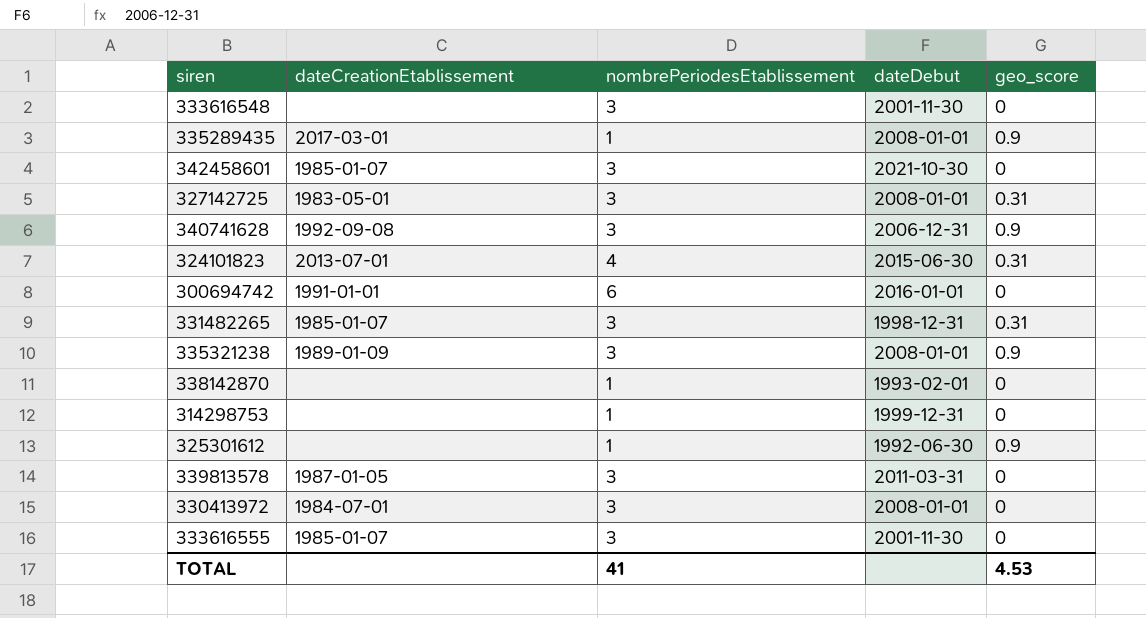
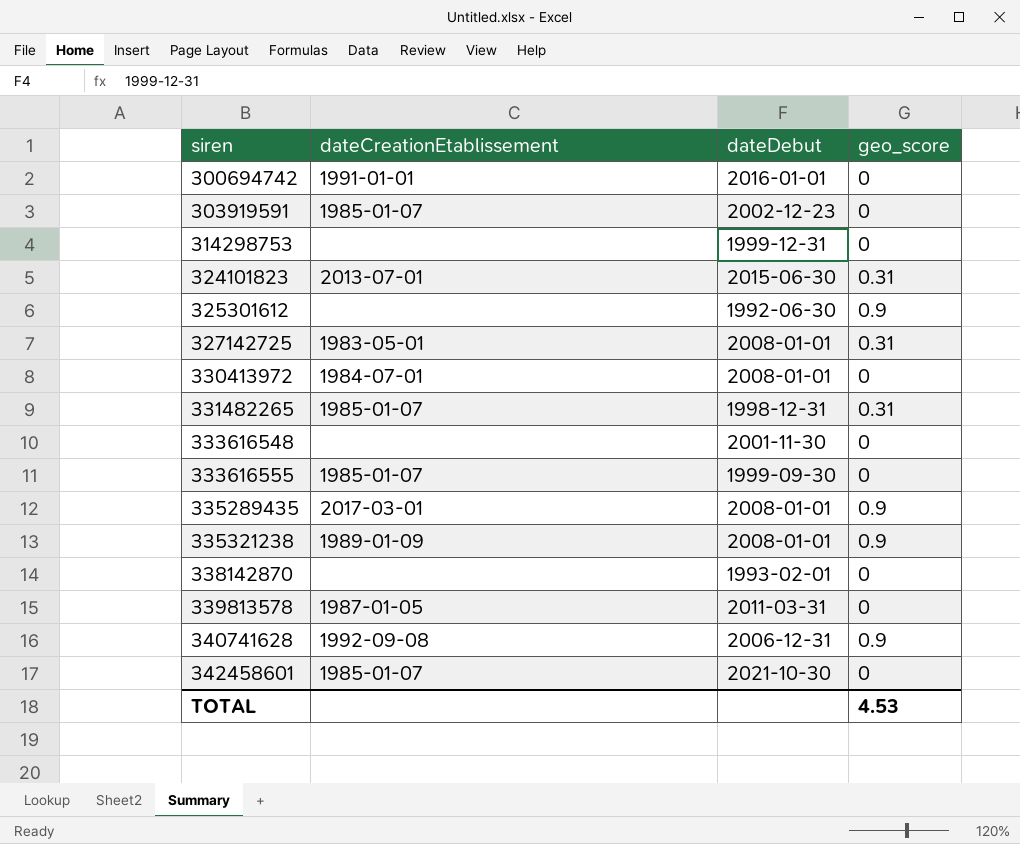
row order: none -> siren ascending
column nombrePeriodesEtablissement | position: 3 -> none
row 303919591: none -> 1985-01-07 | 2002-12-23 | 0
333616555 | dateDebut: 2001-11-30 -> 1999-09-30

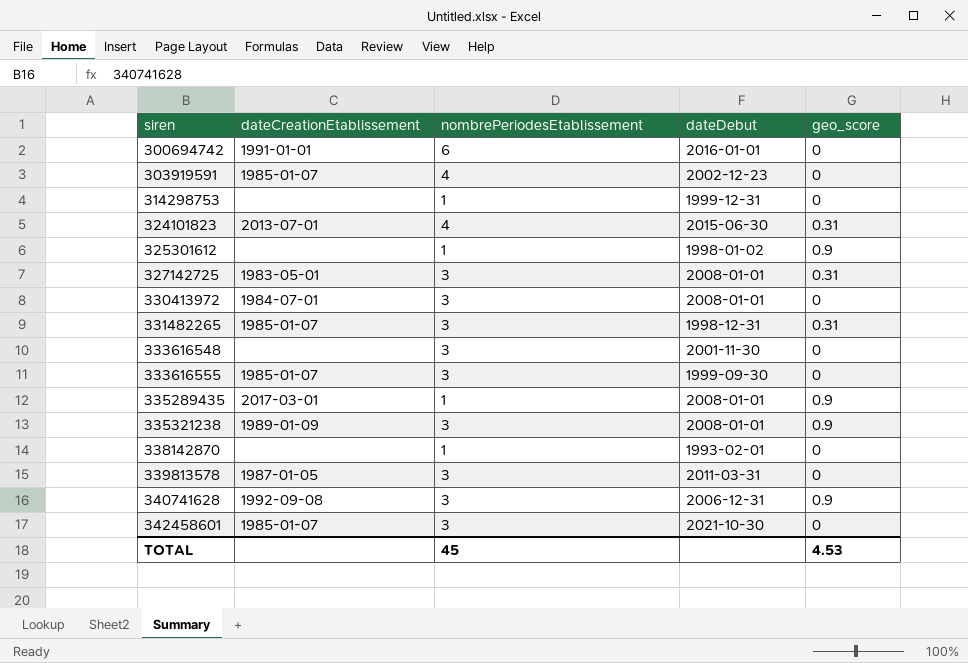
column nombrePeriodesEtablissement | position: none -> 3
325301612 | dateDebut: 1992-06-30 -> 1998-01-02

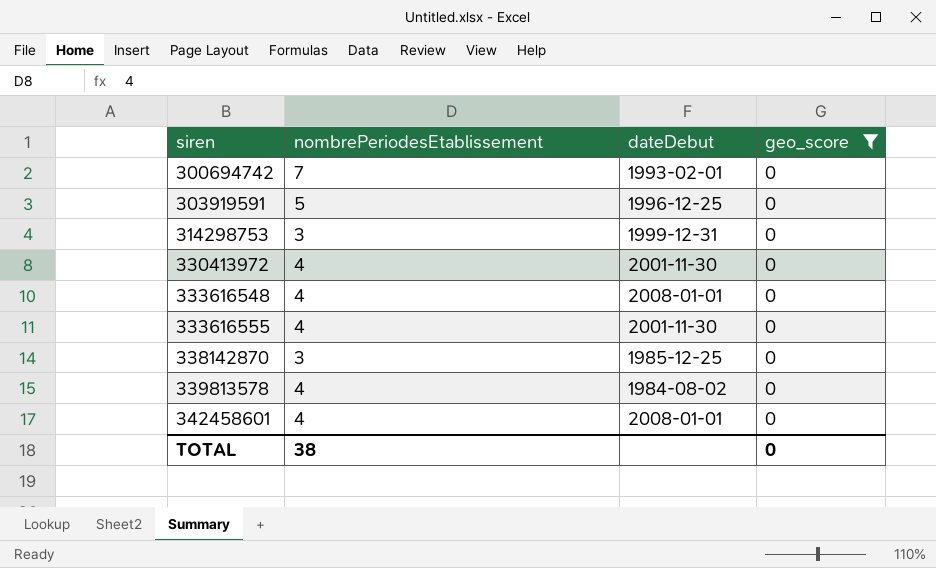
filter: none -> geo_score = 0
column dateCreationEtablissement | position: 2 -> none
300694742 | nombrePeriodesEtablissement: 6 -> 7
300694742 | dateDebut: 2016-01-01 -> 1993-02-01
303919591 | nombrePeriodesEtablissement: 4 -> 5
303919591 | dateDebut: 2002-12-23 -> 1996-12-25
314298753 | nombrePeriodesEtablissement: 1 -> 3
330413972 | nombrePeriodesEtablissement: 3 -> 4
330413972 | dateDebut: 2008-01-01 -> 2001-11-30
333616548 | nombrePeriodesEtablissement: 3 -> 4
333616548 | dateDebut: 2001-11-30 -> 2008-01-01
333616555 | nombrePeriodesEtablissement: 3 -> 4
333616555 | dateDebut: 1999-09-30 -> 2001-11-30
338142870 | nombrePeriodesEtablissement: 1 -> 3
338142870 | dateDebut: 1993-02-01 -> 1985-12-25
339813578 | nombrePeriodesEtablissement: 3 -> 4
339813578 | dateDebut: 2011-03-31 -> 1984-08-02
342458601 | nombrePeriodesEtablissement: 3 -> 4
342458601 | dateDebut: 2021-10-30 -> 2008-01-01
TOTAL | nombrePeriodesEtablissement: 45 -> 38
TOTAL | geo_score: 4.53 -> 0

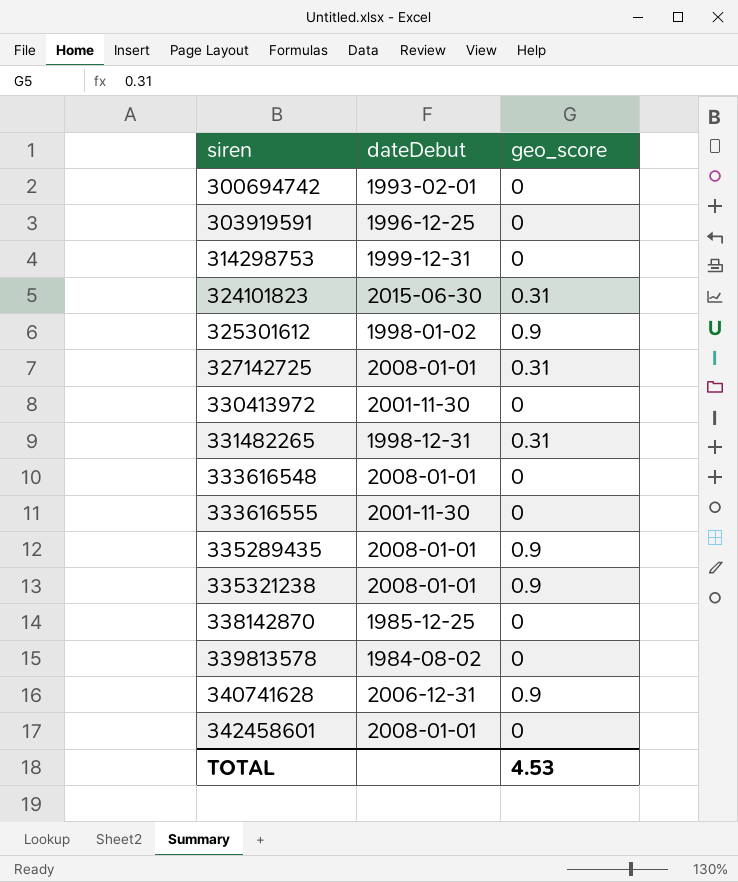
filter: geo_score = 0 -> none
column nombrePeriodesEtablissement | position: 2 -> none
TOTAL | geo_score: 0 -> 4.53

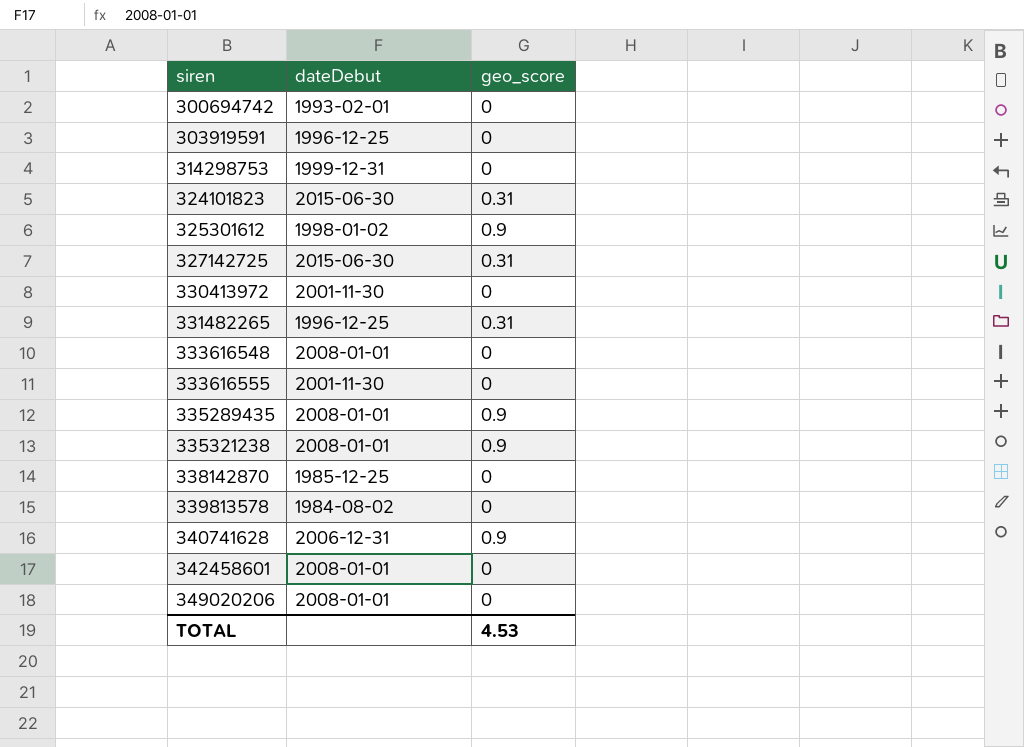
327142725 | dateDebut: 2008-01-01 -> 2015-06-30
331482265 | dateDebut: 1998-12-31 -> 1996-12-25
row 349020206: none -> 2008-01-01 | 0

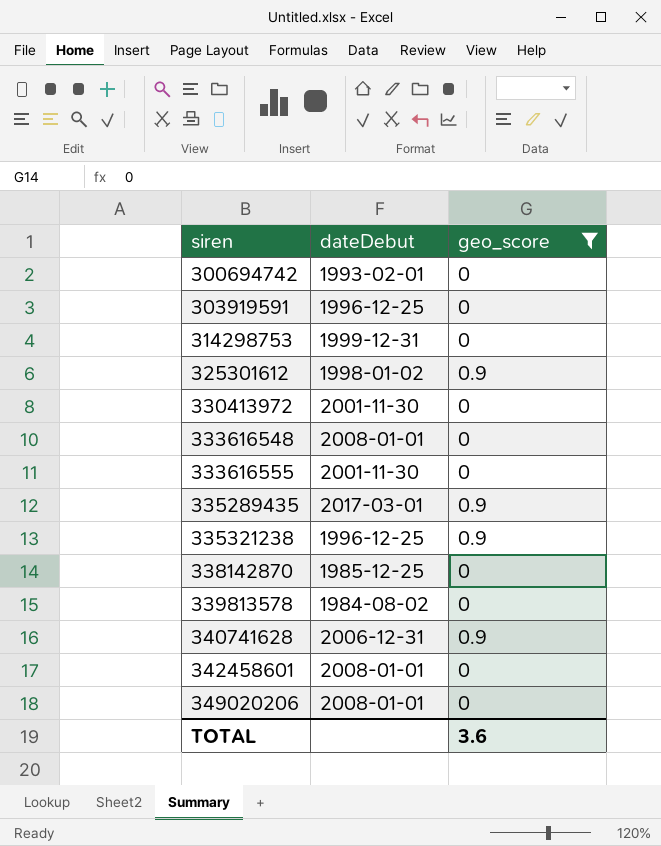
filter: none -> geo_score != 0.31
335289435 | dateDebut: 2008-01-01 -> 2017-03-01
335321238 | dateDebut: 2008-01-01 -> 1996-12-25
TOTAL | geo_score: 4.53 -> 3.6

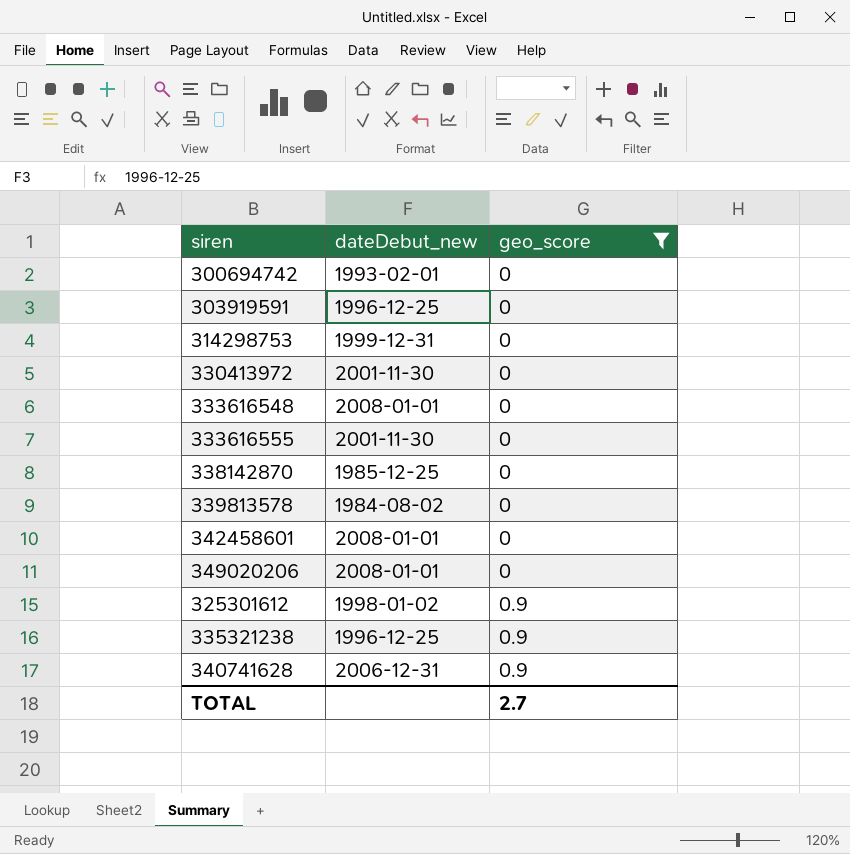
row order: siren ascending -> geo_score ascending
column name: dateDebut -> dateDebut_new
row 335289435: 2017-03-01 | 0.9 -> none
TOTAL | geo_score: 3.6 -> 2.7

